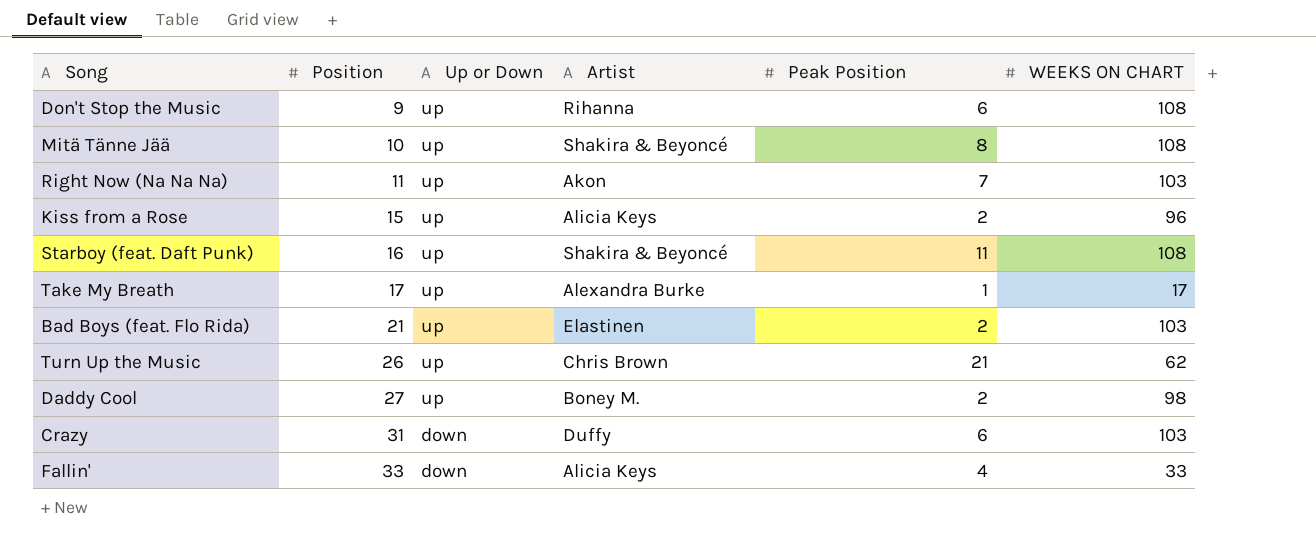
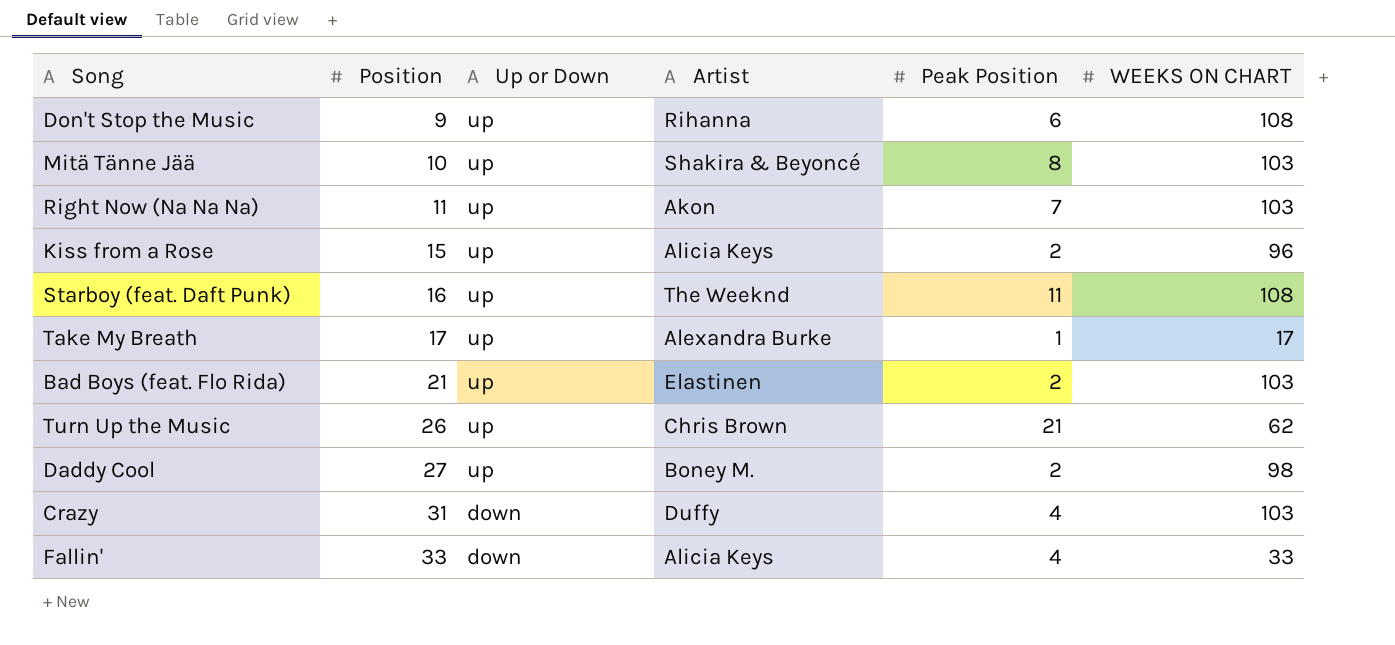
Mitä Tänne Jää | WEEKS ON CHART: 108 -> 103
Starboy (feat. Daft Punk) | Artist: Shakira & Beyoncé -> The Weeknd
Crazy | Peak Position: 6 -> 4

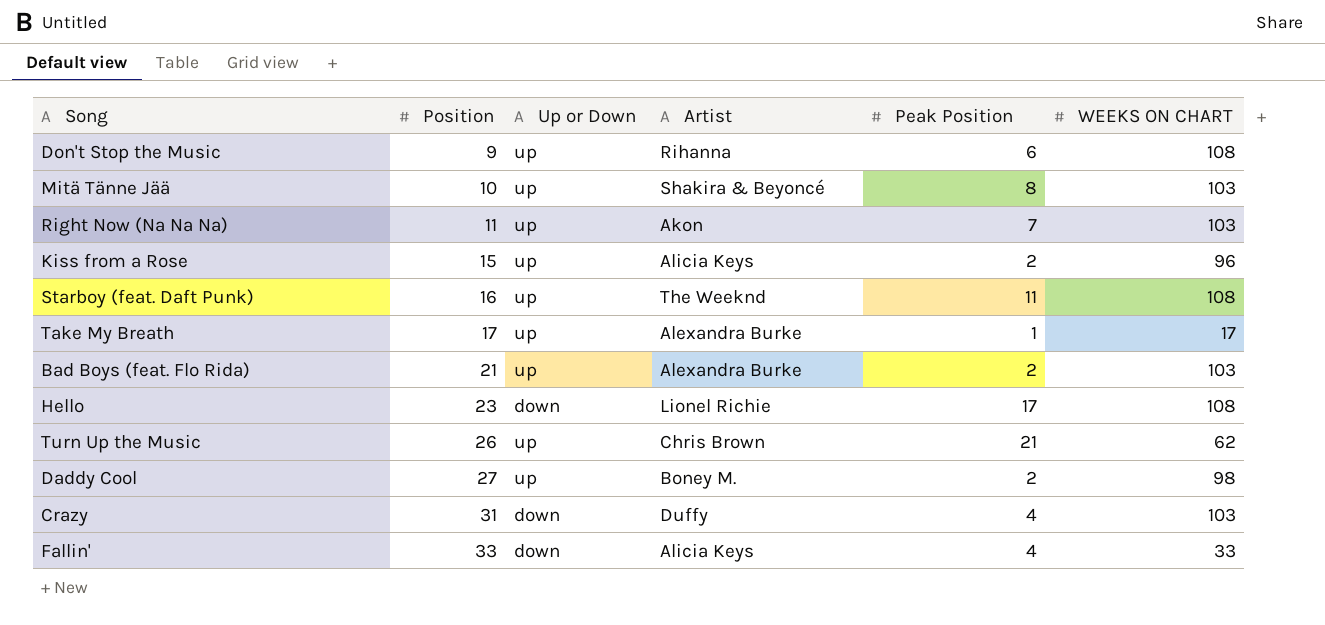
Bad Boys (feat. Flo Rida) | Artist: Elastinen -> Alexandra Burke
row Hello: none -> 23 | down | Lionel Richie | 17 | 108

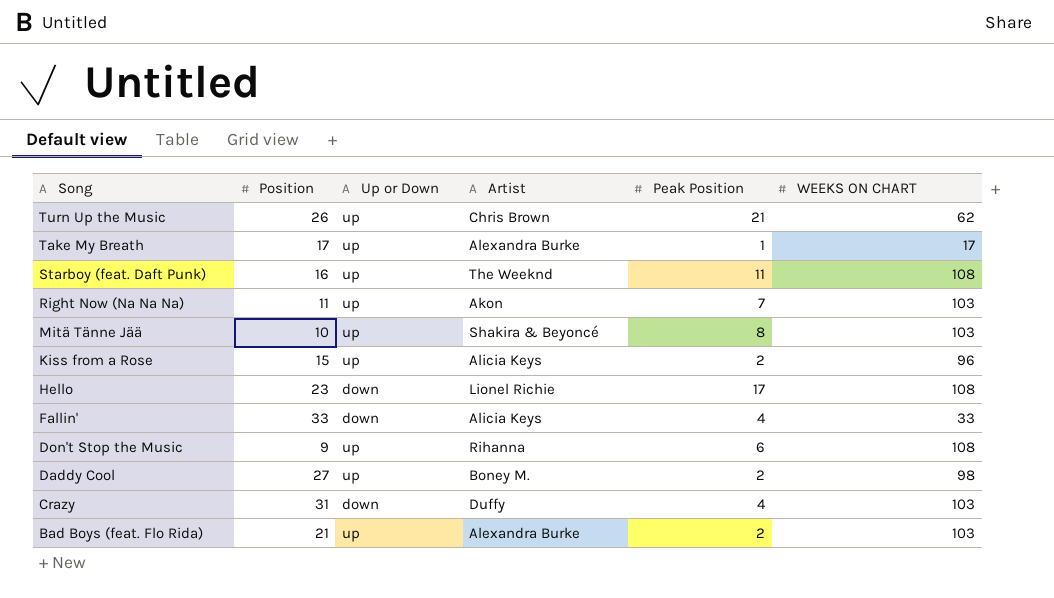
row order: Position ascending -> Song descending

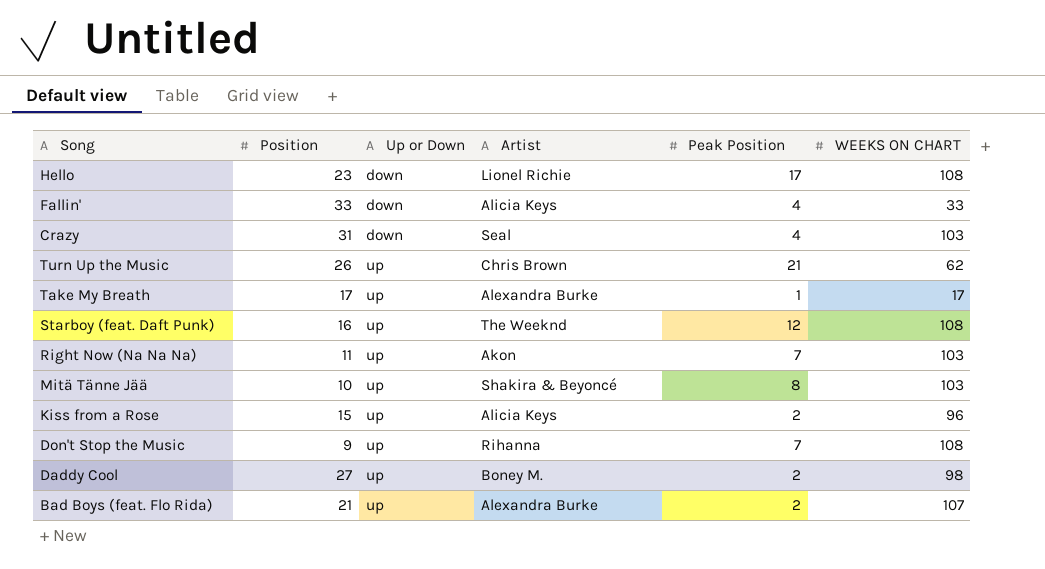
row order: Song descending -> Up or Down ascending
Crazy | Artist: Duffy -> Seal
Starboy (feat. Daft Punk) | Peak Position: 11 -> 12
Don't Stop the Music | Peak Position: 6 -> 7
Bad Boys (feat. Flo Rida) | WEEKS ON CHART: 103 -> 107

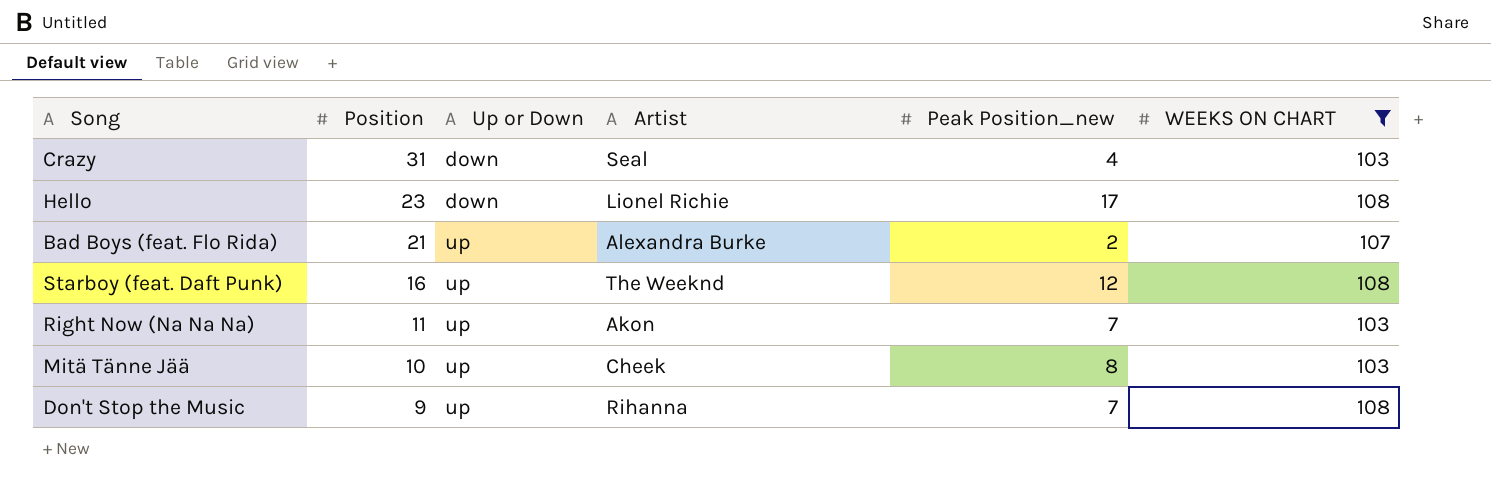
filter: none -> WEEKS ON CHART >= 103
row order: Up or Down ascending -> Position descending
column name: Peak Position -> Peak Position_new
Mitä Tänne Jää | Artist: Shakira & Beyoncé -> Cheek

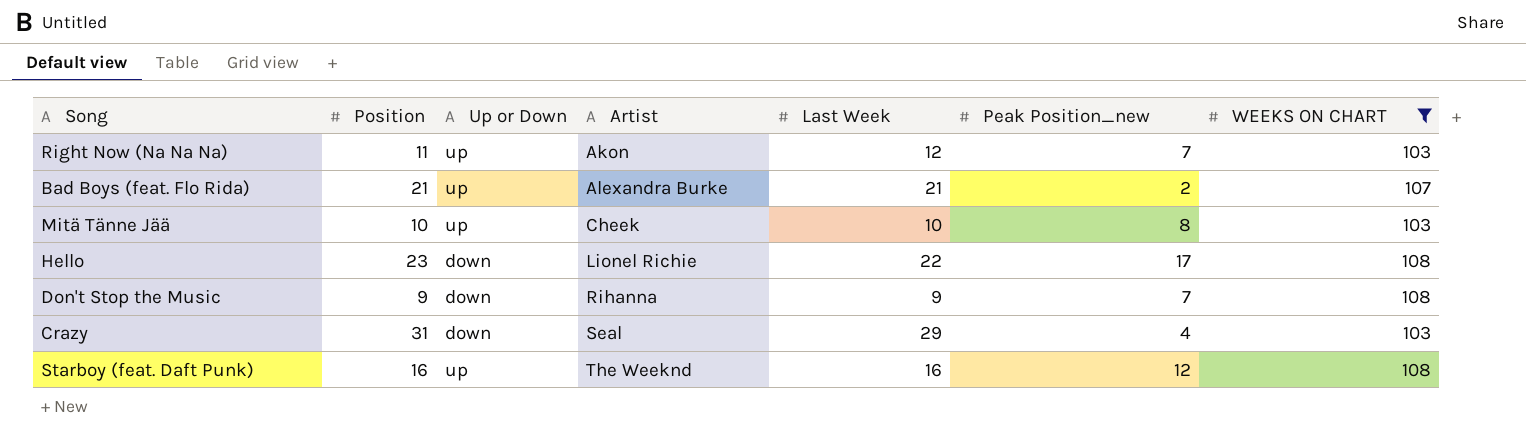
row order: Position descending -> Artist ascending
column Last Week | position: none -> 5
Don't Stop the Music | Up or Down: up -> down

